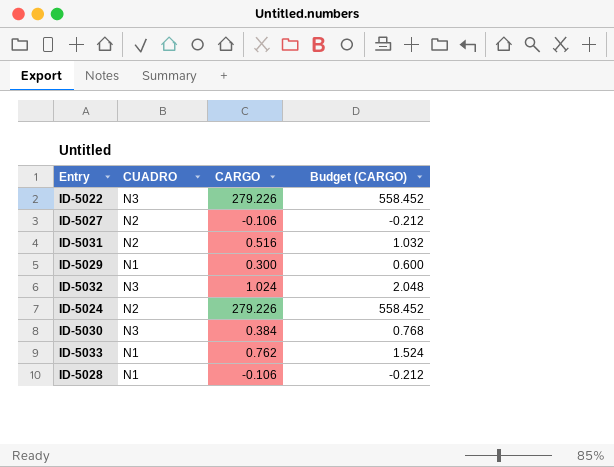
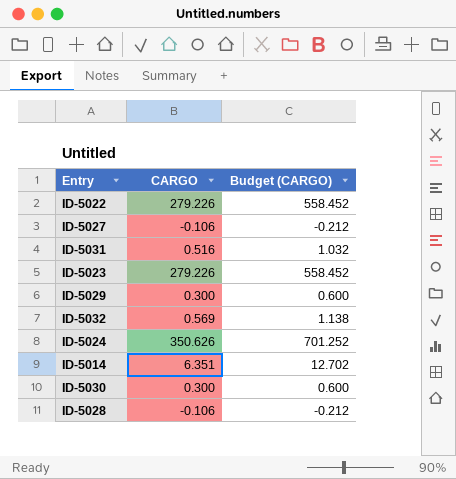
column CUADRO | position: 2 -> none
row ID-5033: N1 | 0.762 | 1.524 -> none
row ID-5023: none -> 279.226 | 558.452
ID-5032 | CARGO: 1.024 -> 0.569
ID-5032 | Budget (CARGO): 2.048 -> 1.138
ID-5024 | CARGO: 279.226 -> 350.626
ID-5024 | Budget (CARGO): 558.452 -> 701.252
row ID-5014: none -> 6.351 | 12.702
ID-5030 | CARGO: 0.384 -> 0.300
ID-5030 | Budget (CARGO): 0.768 -> 0.600

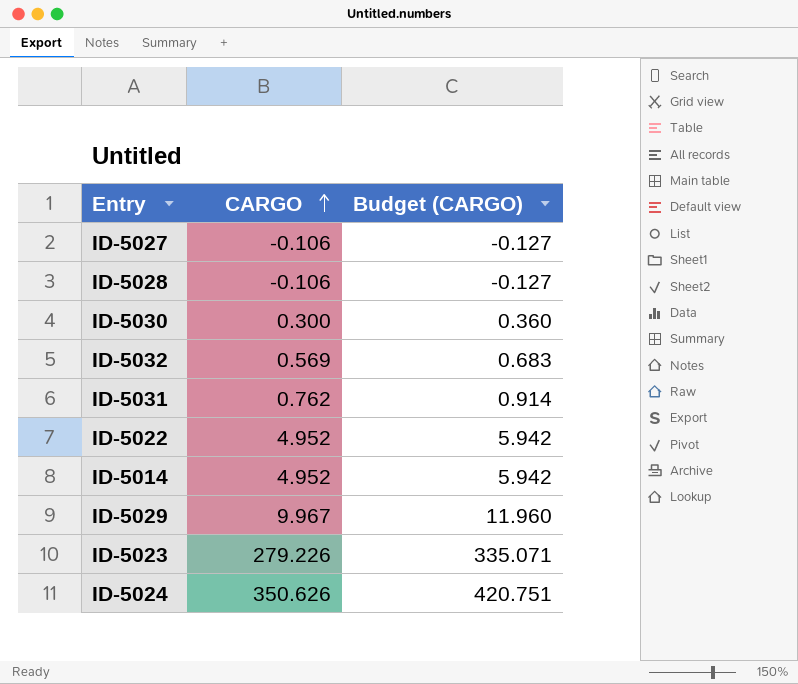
row order: none -> CARGO ascending
column Budget (CARGO) | formula: [CARGO] * 2 -> [CARGO] * 1.2
ID-5031 | CARGO: 0.516 -> 0.762
ID-5022 | CARGO: 279.226 -> 4.952
ID-5014 | CARGO: 6.351 -> 4.952
ID-5029 | CARGO: 0.300 -> 9.967

